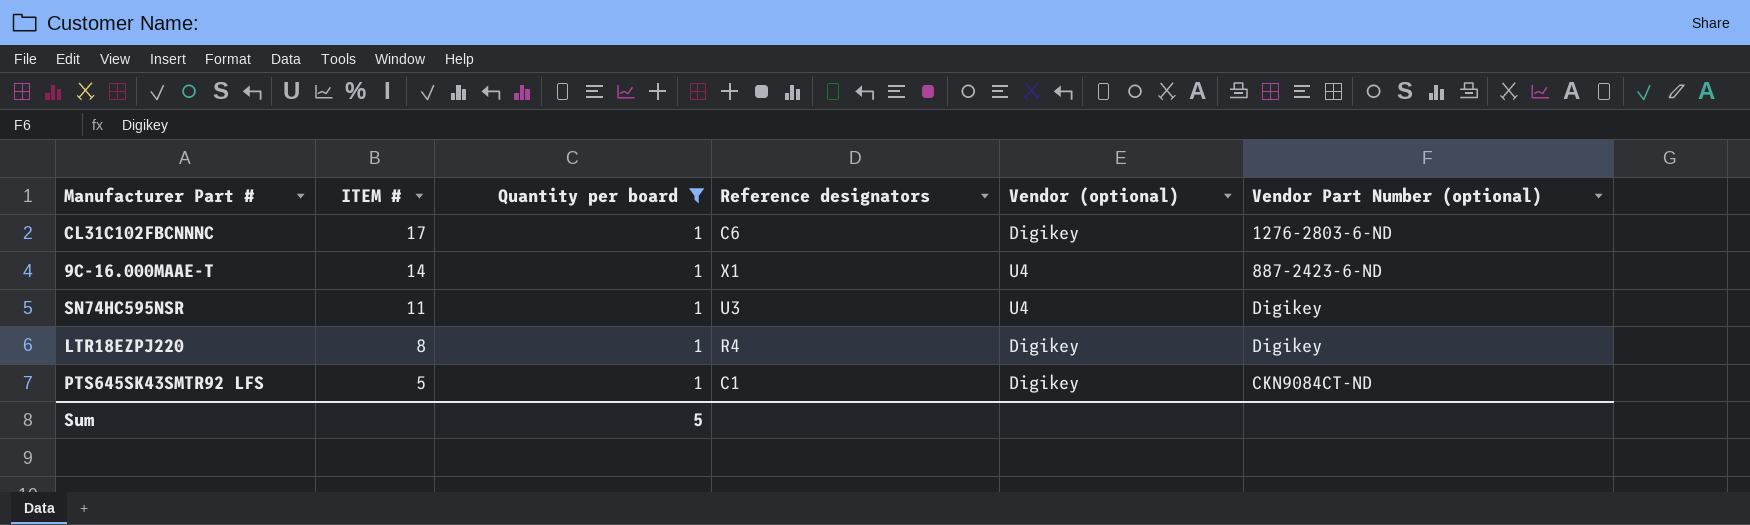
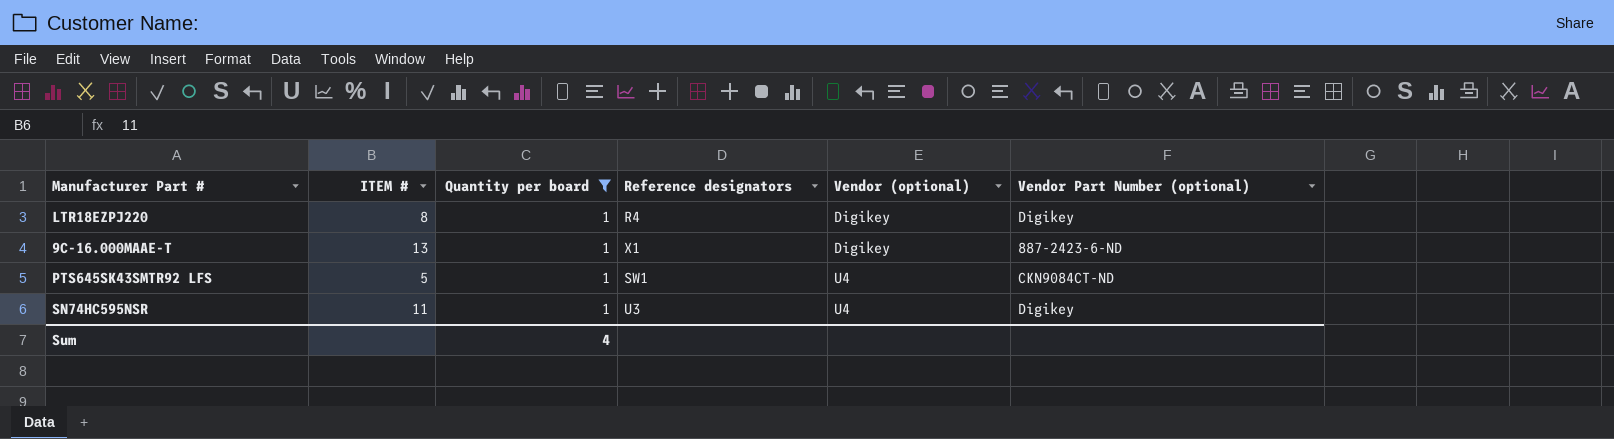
row order: ITEM # descending -> Vendor (optional) ascending
row CL31C102FBCNNNC: 17 | 1 | C6 | Digikey | 1276-2803-6-ND -> none
9C-16.000MAAE-T | ITEM #: 14 -> 13
9C-16.000MAAE-T | Vendor (optional): U4 -> Digikey
PTS645SK43SMTR92 LFS | Reference designators: C1 -> SW1
PTS645SK43SMTR92 LFS | Vendor (optional): Digikey -> U4
Sum | Quantity per board: 5 -> 4

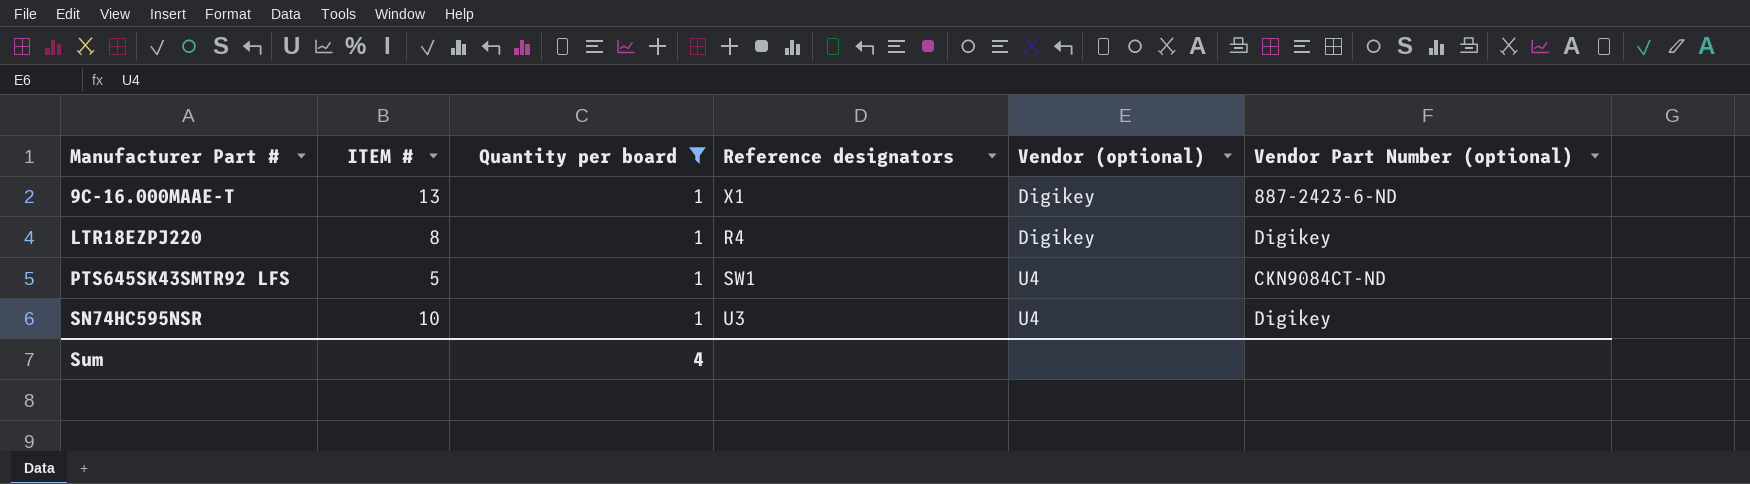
row order: Vendor (optional) ascending -> Manufacturer Part # ascending
SN74HC595NSR | ITEM #: 11 -> 10

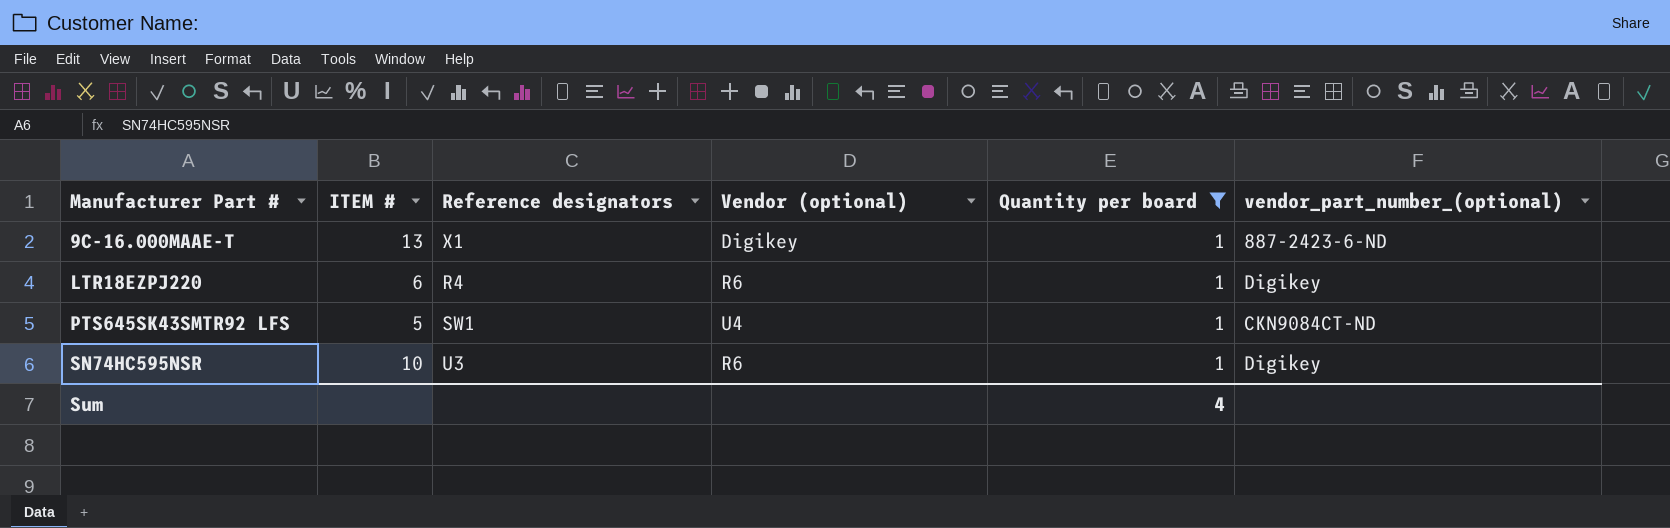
column Quantity per board | position: 3 -> 5
column name: Vendor Part Number (optional) -> vendor_part_number_(optional)
LTR18EZPJ220 | ITEM #: 8 -> 6
LTR18EZPJ220 | Vendor (optional): Digikey -> R6
SN74HC595NSR | Vendor (optional): U4 -> R6

